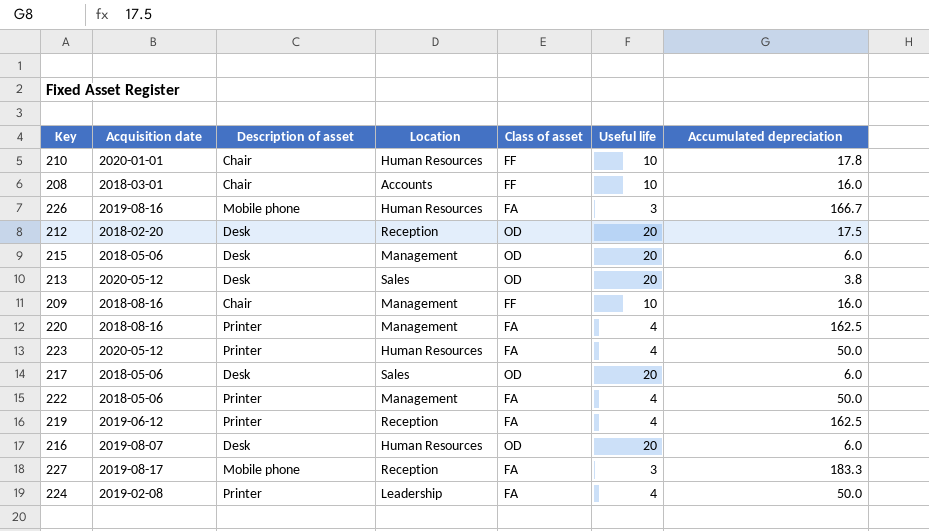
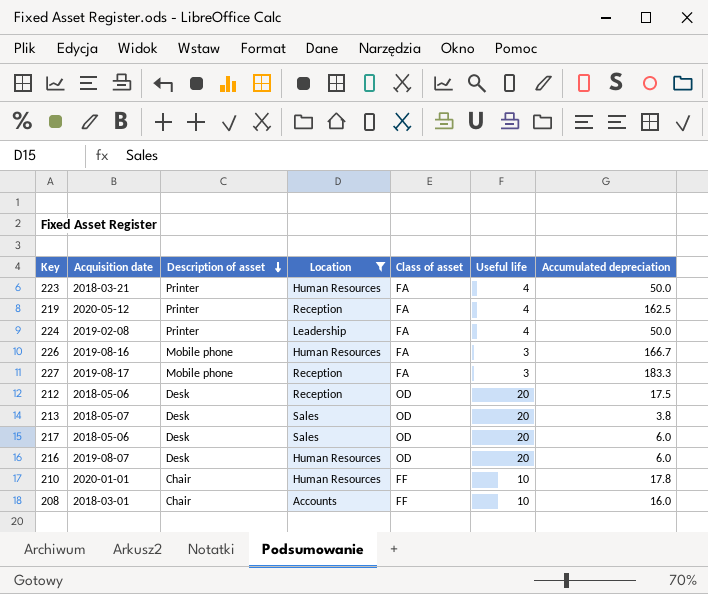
filter: none -> Location != Management
row order: none -> Description of asset descending
223 | Acquisition date: 2020-05-12 -> 2018-03-21
219 | Acquisition date: 2019-06-12 -> 2020-05-12
212 | Acquisition date: 2018-02-20 -> 2018-05-06
213 | Acquisition date: 2020-05-12 -> 2018-05-07

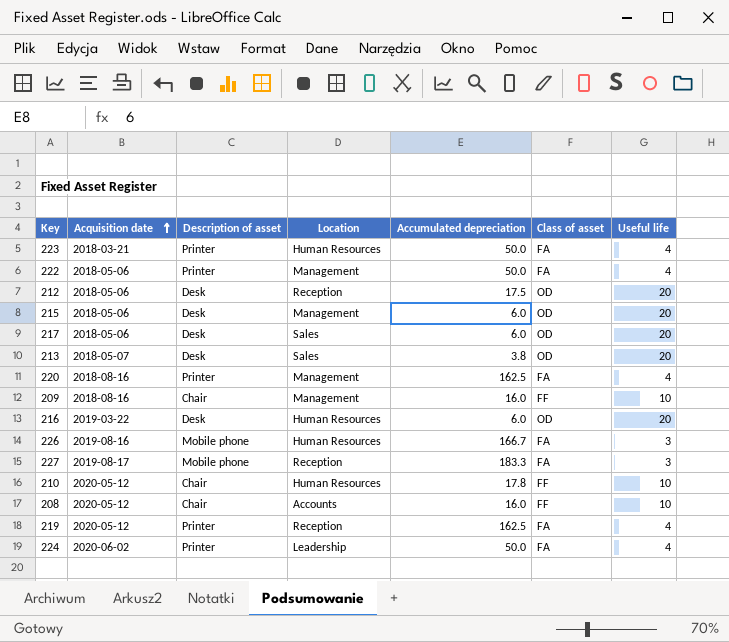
filter: Location != Management -> none
row order: Description of asset descending -> Acquisition date ascending
column Accumulated depreciation | position: 7 -> 5
216 | Acquisition date: 2019-08-07 -> 2019-03-22
210 | Acquisition date: 2020-01-01 -> 2020-05-12
208 | Acquisition date: 2018-03-01 -> 2020-05-12
224 | Acquisition date: 2019-02-08 -> 2020-06-02

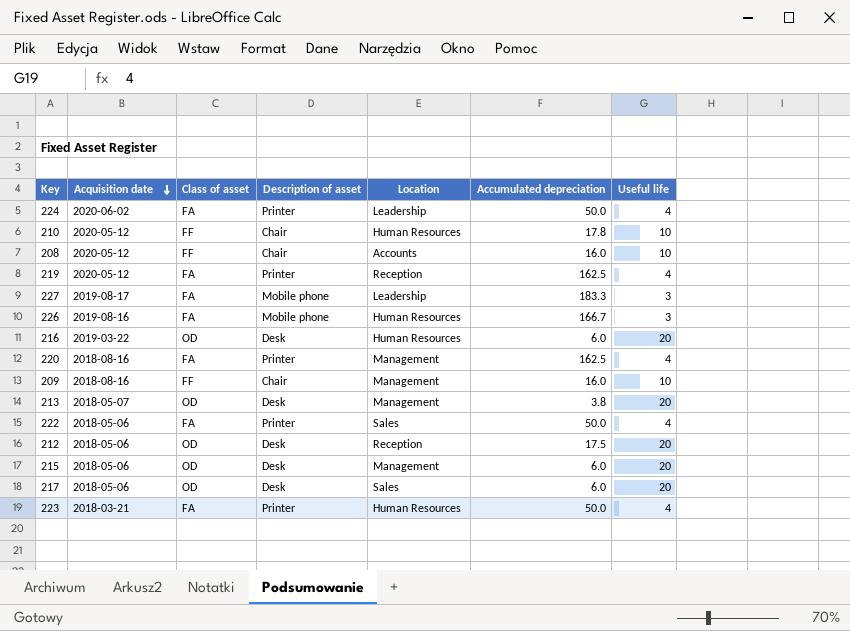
row order: Acquisition date ascending -> Acquisition date descending
column Class of asset | position: 6 -> 3
227 | Location: Reception -> Leadership
213 | Location: Sales -> Management
222 | Location: Management -> Sales

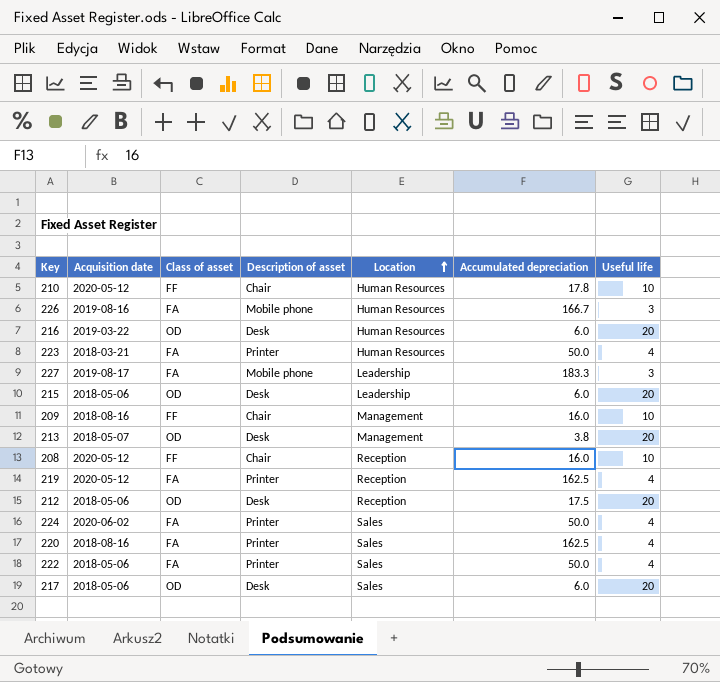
row order: Acquisition date descending -> Location ascending
215 | Location: Management -> Leadership
208 | Location: Accounts -> Reception
224 | Location: Leadership -> Sales
220 | Location: Management -> Sales

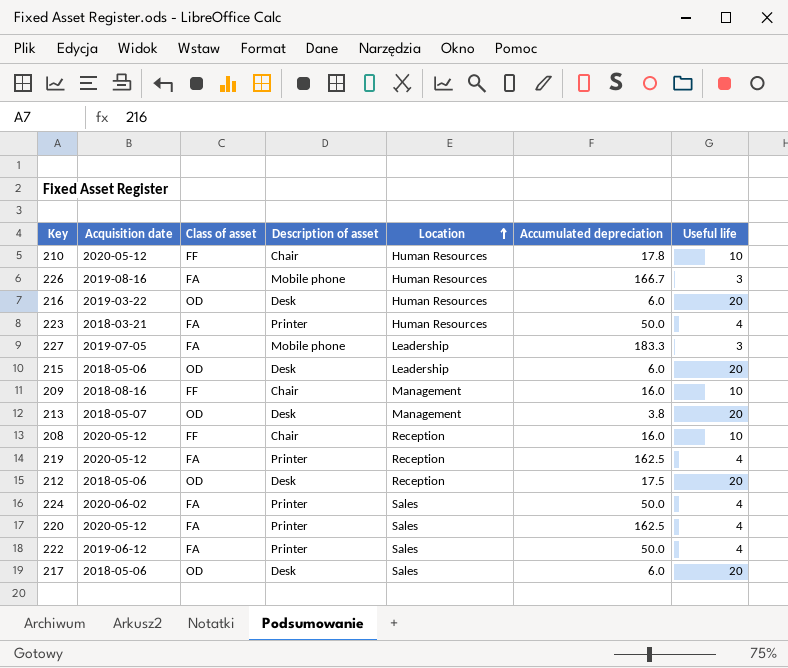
227 | Acquisition date: 2019-08-17 -> 2019-07-05
220 | Acquisition date: 2018-08-16 -> 2020-05-12
222 | Acquisition date: 2018-05-06 -> 2019-06-12

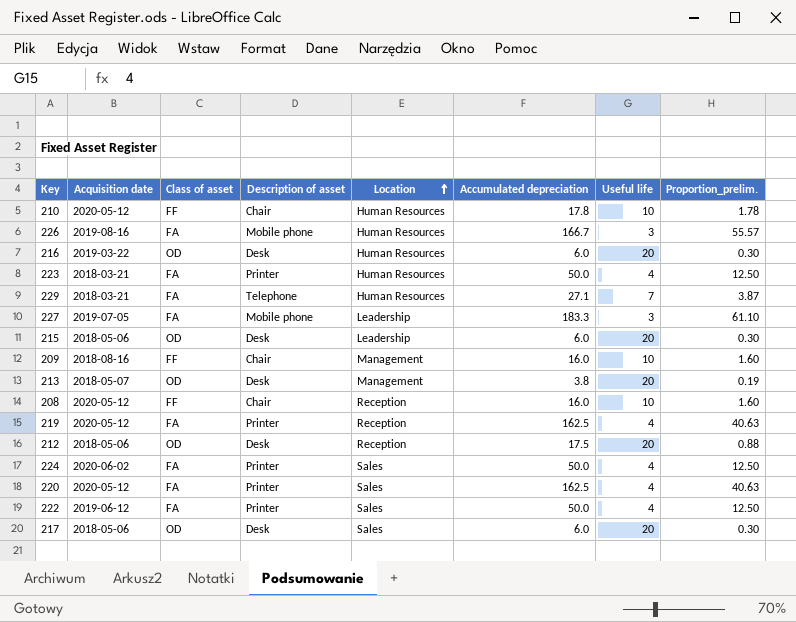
column Proportion_prelim. | formula: none -> [Accumulated depreciation] / [Useful life]
row 229: none -> 2018-03-21 | FA | Telephone | Human Resources | 27.1 | 7 | 3.87

